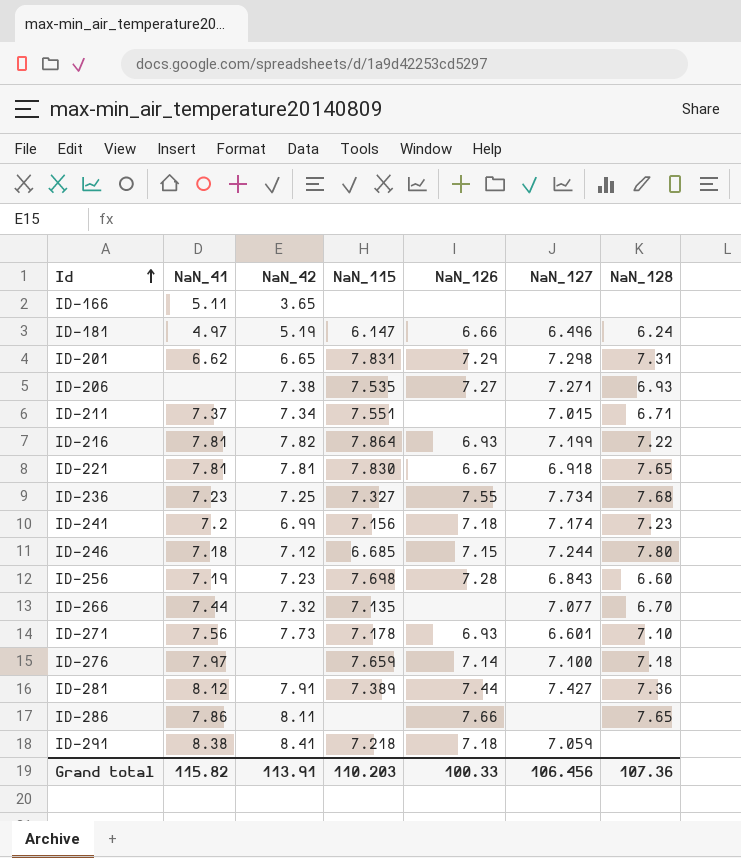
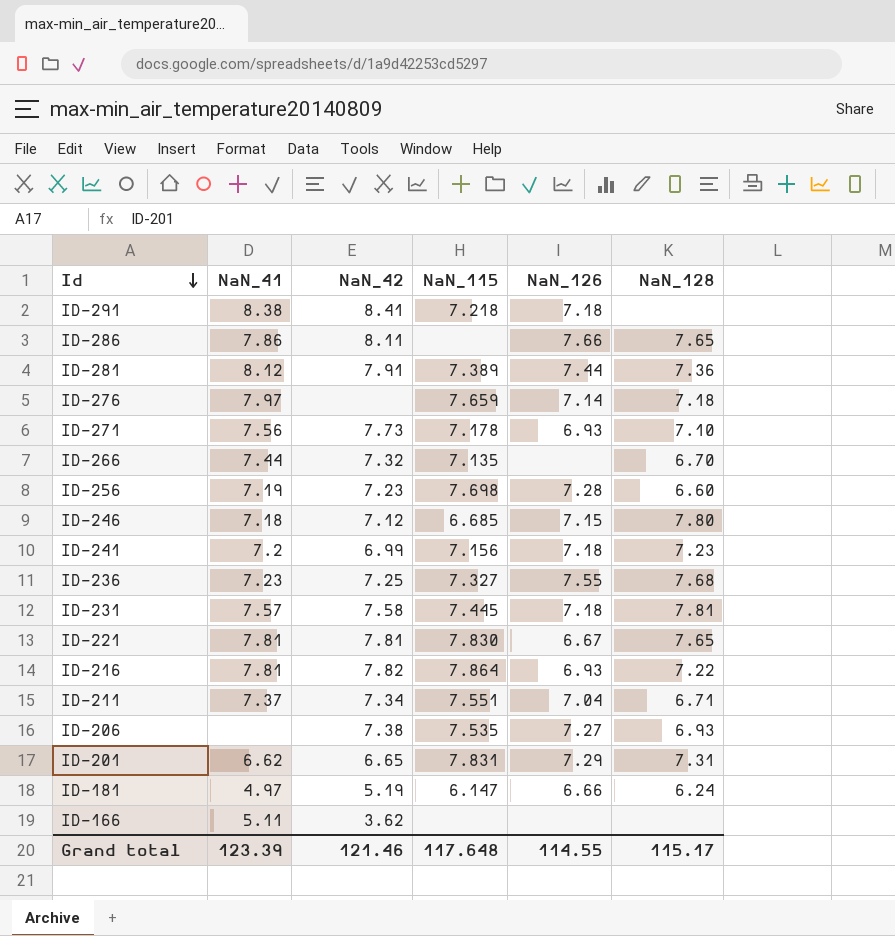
row order: Id ascending -> Id descending
column NaN_127 | position: 6 -> none
row ID-231: none -> 7.57 | 7.58 | 7.445 | 7.18 | 7.81
ID-211 | NaN_126: none -> 7.04
ID-166 | NaN_42: 3.65 -> 3.62
Grand total | NaN_41: 115.82 -> 123.39
Grand total | NaN_42: 113.91 -> 121.46
Grand total | NaN_115: 110.203 -> 117.648
Grand total | NaN_126: 100.33 -> 114.55
Grand total | NaN_128: 107.36 -> 115.17

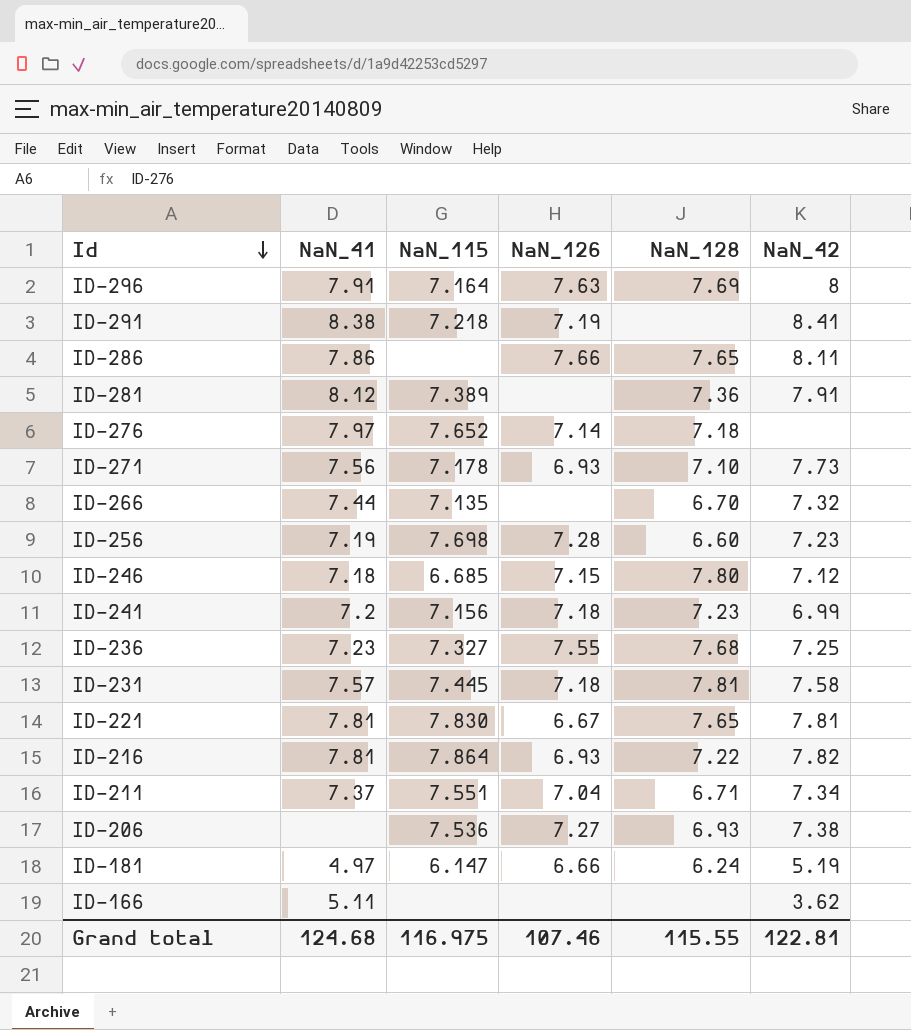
column NaN_42 | position: 3 -> 6
row ID-201: 6.62 | 6.65 | 7.831 | 7.29 | 7.31 -> none
row ID-296: none -> 7.91 | 7.164 | 7.63 | 7.69 | 8
ID-291 | NaN_126: 7.18 -> 7.19
ID-281 | NaN_126: 7.44 -> none
ID-276 | NaN_115: 7.659 -> 7.652
ID-206 | NaN_115: 7.535 -> 7.536
Grand total | NaN_41: 123.39 -> 124.68
Grand total | NaN_115: 117.648 -> 116.975
Grand total | NaN_126: 114.55 -> 107.46
Grand total | NaN_128: 115.17 -> 115.55
Grand total | NaN_42: 121.46 -> 122.81

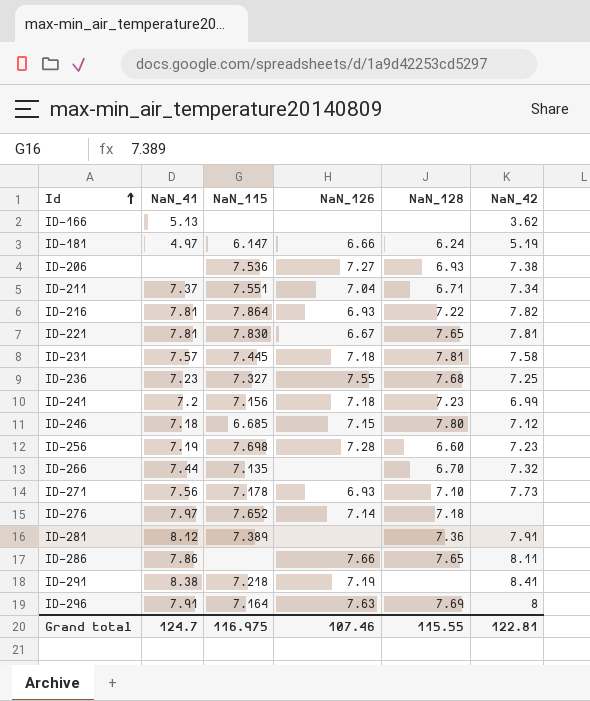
row order: Id descending -> Id ascending
ID-166 | NaN_41: 5.11 -> 5.13
Grand total | NaN_41: 124.68 -> 124.7

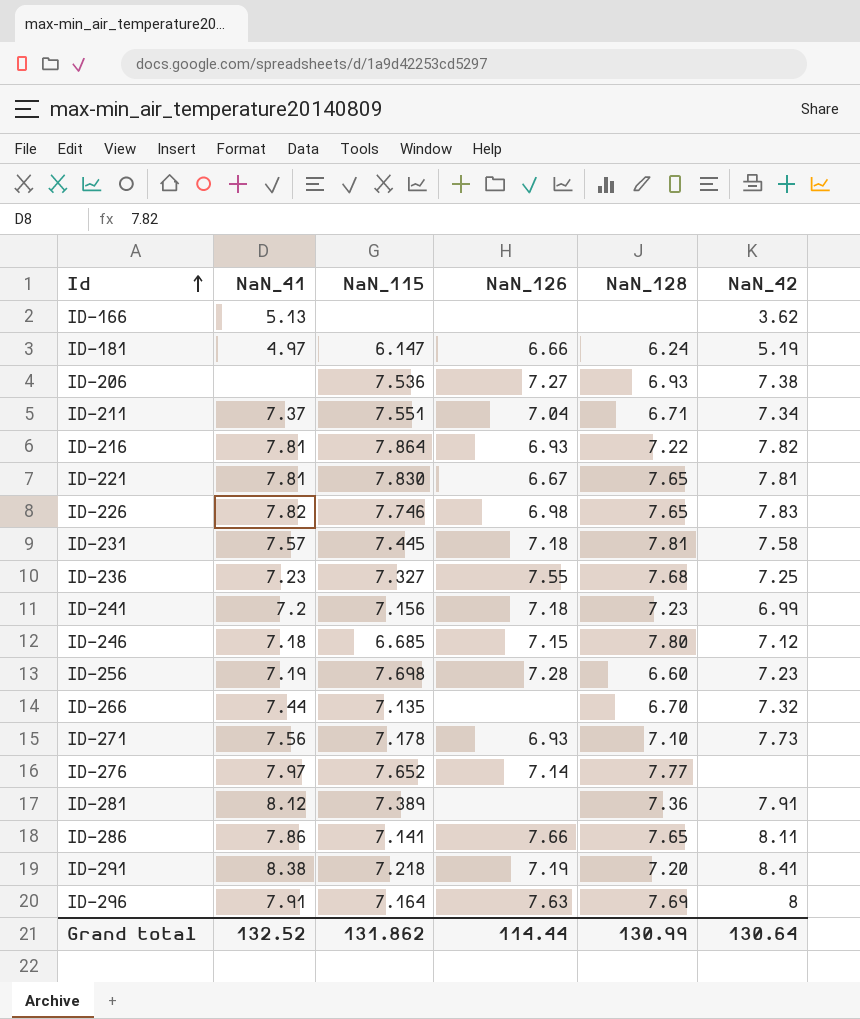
row ID-226: none -> 7.82 | 7.746 | 6.98 | 7.65 | 7.83
ID-276 | NaN_128: 7.18 -> 7.77
ID-286 | NaN_115: none -> 7.141
ID-291 | NaN_128: none -> 7.20
Grand total | NaN_41: 124.7 -> 132.52
Grand total | NaN_115: 116.975 -> 131.862
Grand total | NaN_126: 107.46 -> 114.44
Grand total | NaN_128: 115.55 -> 130.99
Grand total | NaN_42: 122.81 -> 130.64

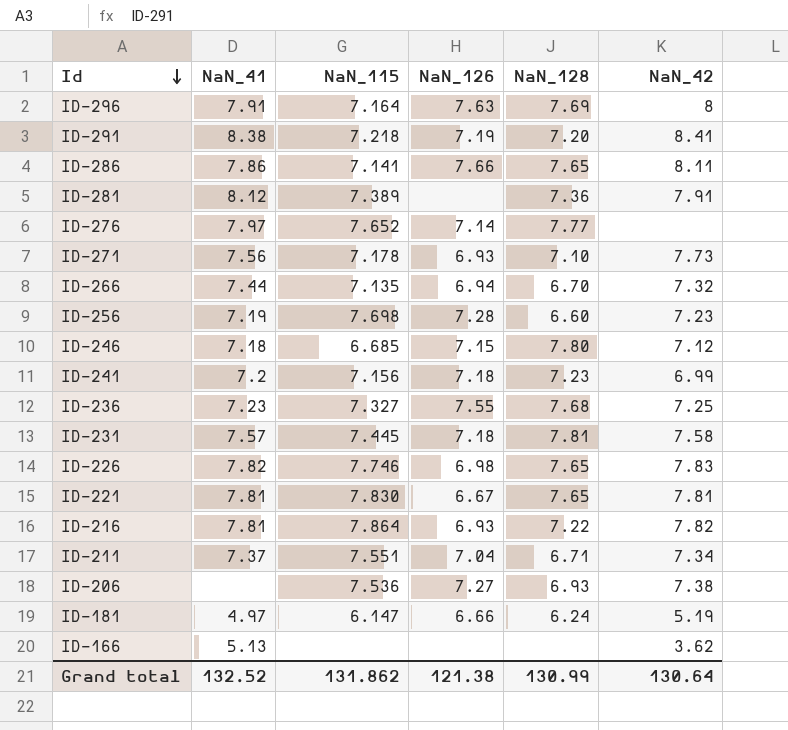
row order: Id ascending -> Id descending
ID-266 | NaN_126: none -> 6.94
Grand total | NaN_126: 114.44 -> 121.38

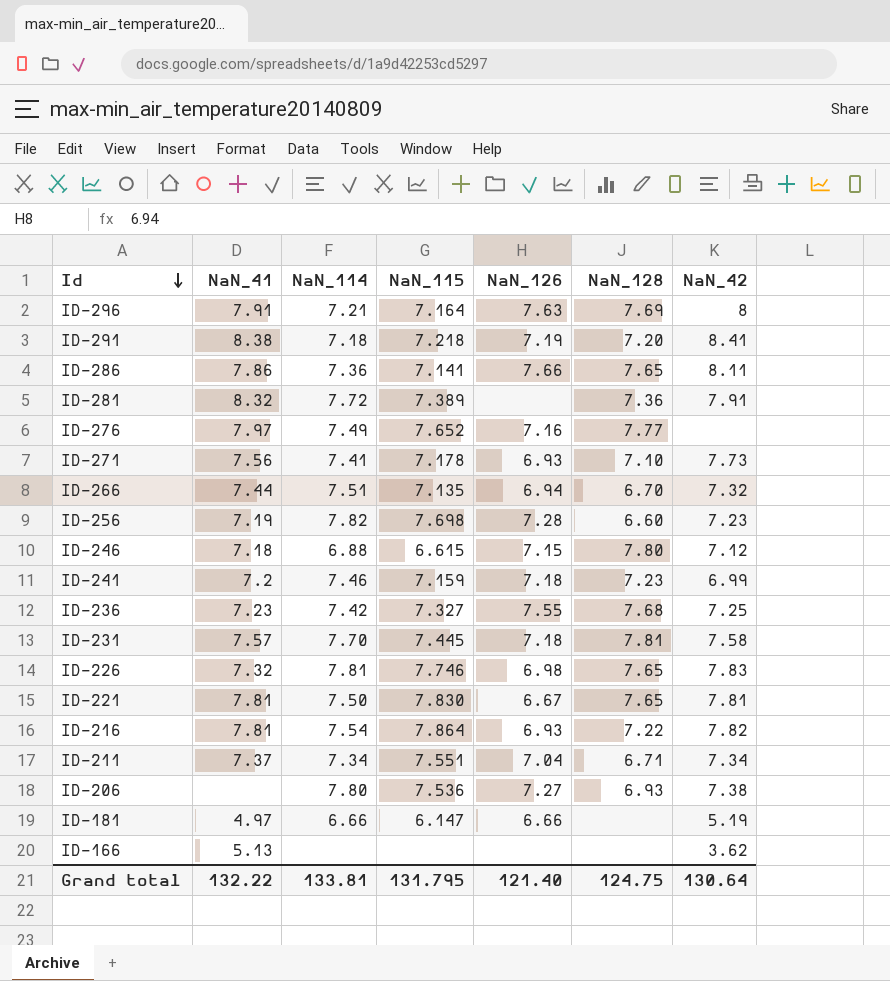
column NaN_114 | position: none -> 3
ID-281 | NaN_41: 8.12 -> 8.32
ID-276 | NaN_126: 7.14 -> 7.16
ID-246 | NaN_115: 6.685 -> 6.615
ID-241 | NaN_115: 7.156 -> 7.159
ID-226 | NaN_41: 7.82 -> 7.32
ID-181 | NaN_128: 6.24 -> none
Grand total | NaN_41: 132.52 -> 132.22
Grand total | NaN_115: 131.862 -> 131.795
Grand total | NaN_126: 121.38 -> 121.40
Grand total | NaN_128: 130.99 -> 124.75

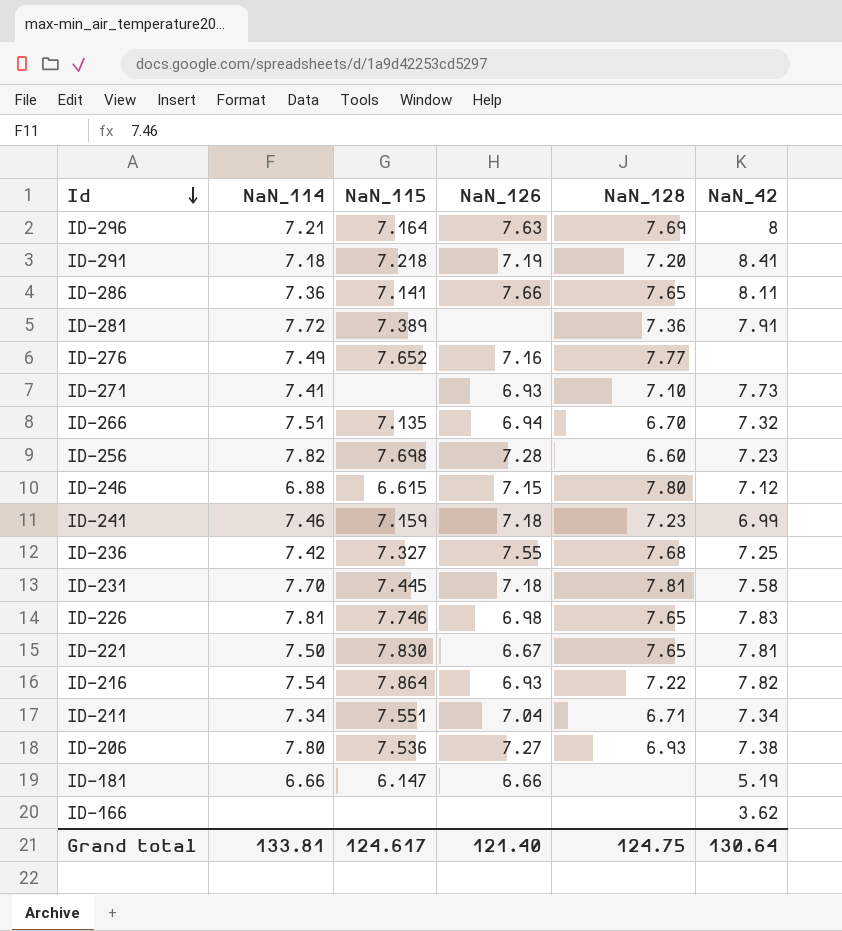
column NaN_41 | position: 2 -> none
ID-271 | NaN_115: 7.178 -> none
Grand total | NaN_115: 131.795 -> 124.617

